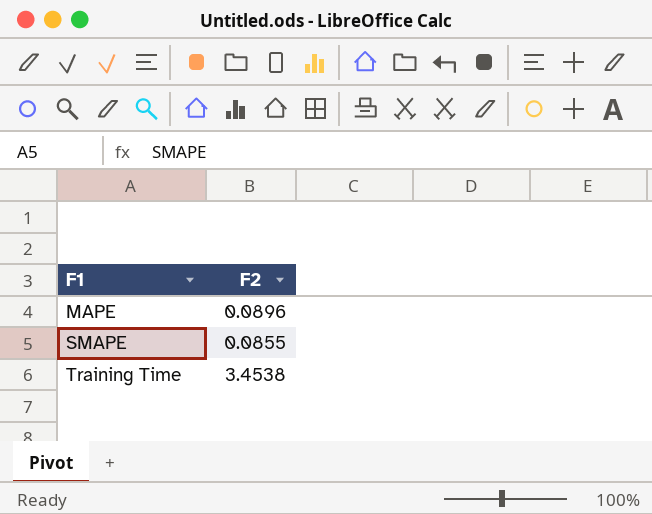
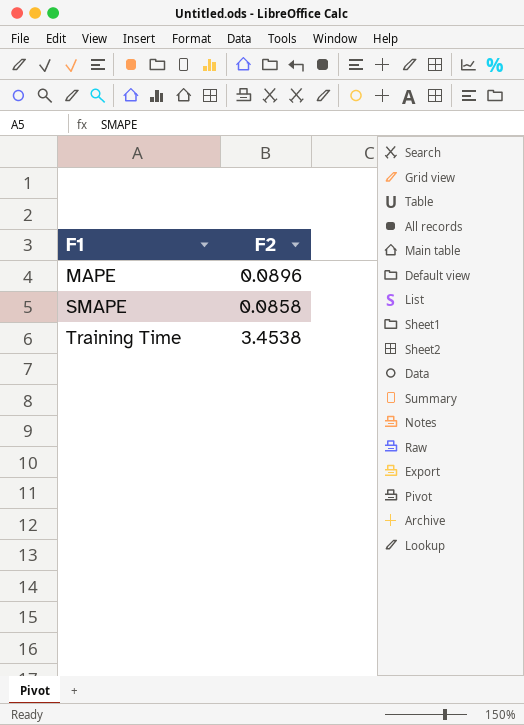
SMAPE | F2: 0.0855 -> 0.0858

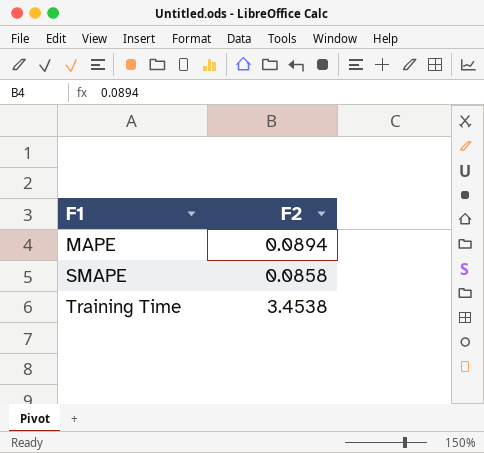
MAPE | F2: 0.0896 -> 0.0894

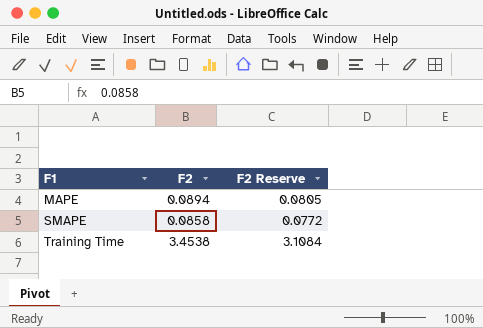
column F2 Reserve | formula: none -> [F2] * 0.9

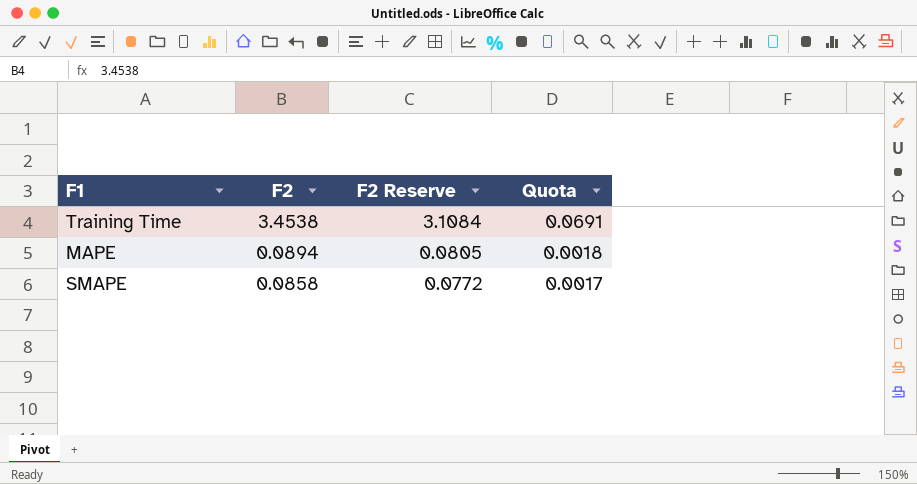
row order: F1 ascending -> F2 descending
column Quota | formula: none -> [F2] * 0.02

